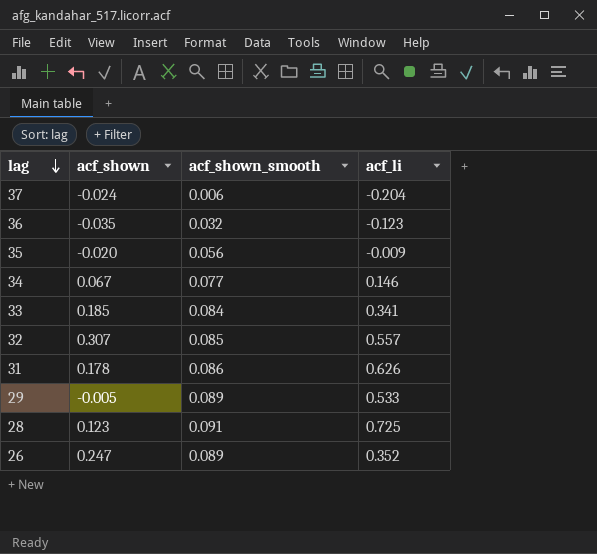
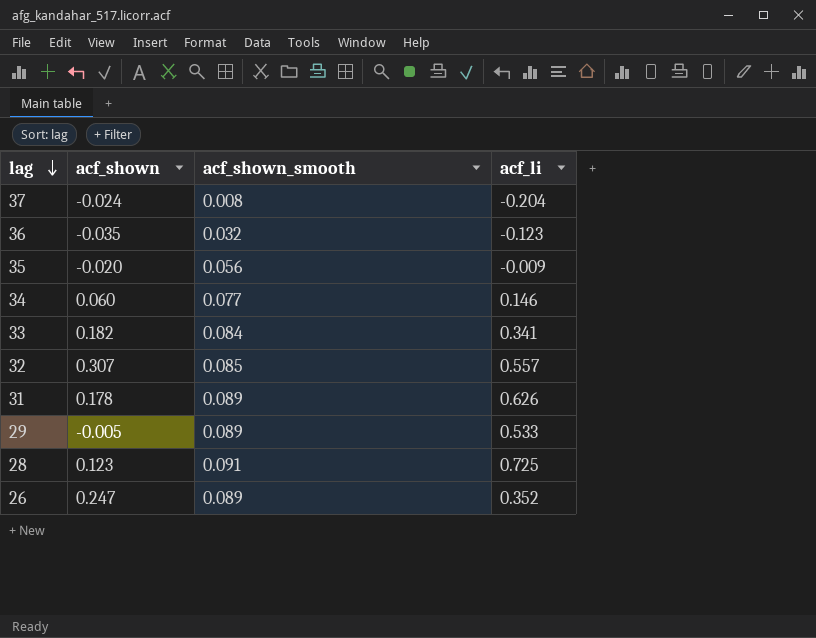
37 | acf_shown_smooth: 0.006 -> 0.008
34 | acf_shown: 0.067 -> 0.060
33 | acf_shown: 0.185 -> 0.182
31 | acf_shown_smooth: 0.086 -> 0.089

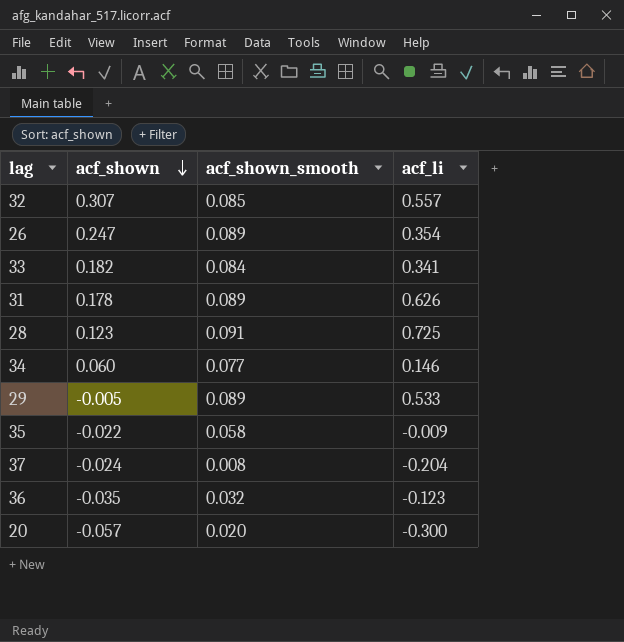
row order: lag descending -> acf_shown descending
26 | acf_li: 0.352 -> 0.354
35 | acf_shown: -0.020 -> -0.022
35 | acf_shown_smooth: 0.056 -> 0.058
row 20: none -> -0.057 | 0.020 | -0.300

